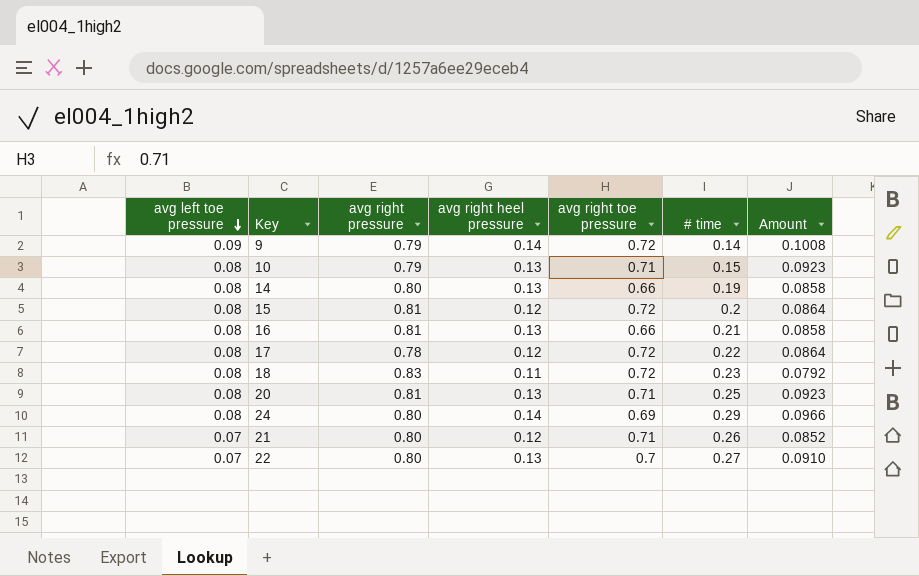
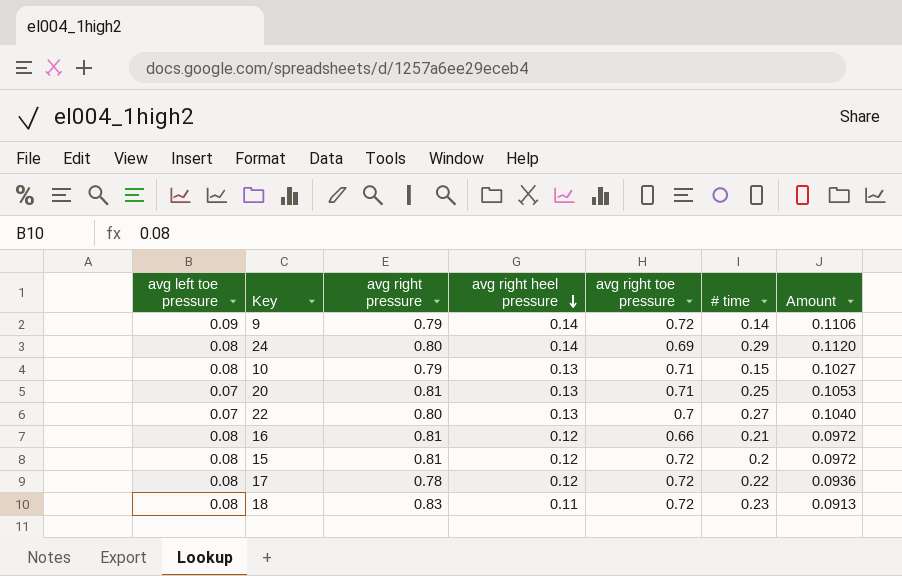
row order: avg left toe pressure descending -> avg right heel pressure descending
column Amount | formula: [avg right heel pressure] * [avg right toe pressure] -> [avg right pressure] * [avg right heel pressure]
row 14: 0.08 | 0.80 | 0.13 | 0.66 | 0.19 | 0.0858 -> none
row 21: 0.07 | 0.80 | 0.12 | 0.71 | 0.26 | 0.0852 -> none
20 | avg left toe pressure: 0.08 -> 0.07
16 | avg right heel pressure: 0.13 -> 0.12

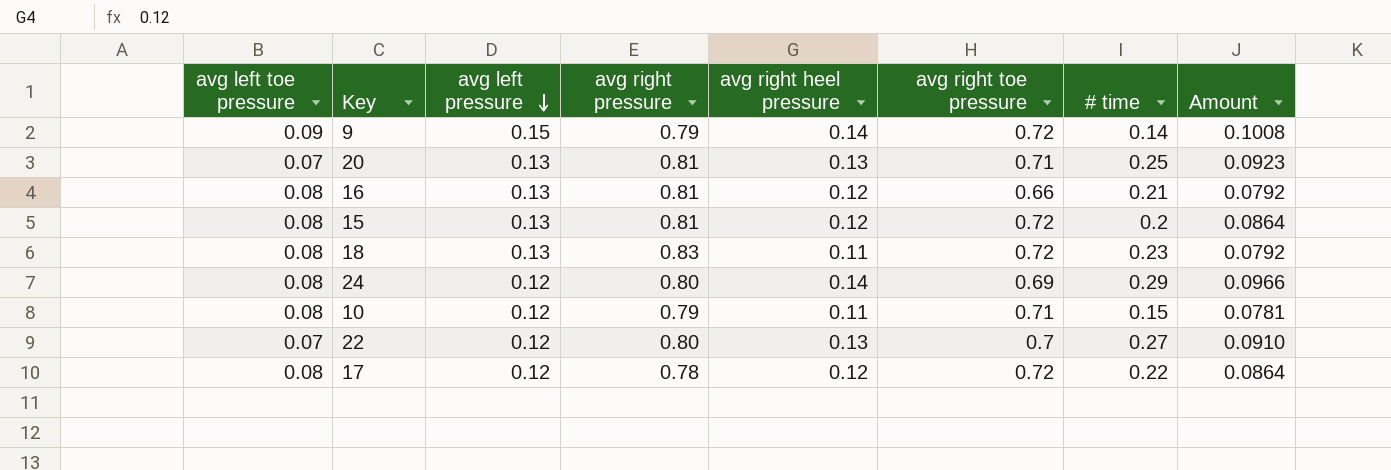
row order: avg right heel pressure descending -> avg left pressure descending
column avg left pressure | position: none -> 3
column Amount | formula: [avg right pressure] * [avg right heel pressure] -> [avg right heel pressure] * [avg right toe pressure]
10 | avg right heel pressure: 0.13 -> 0.11

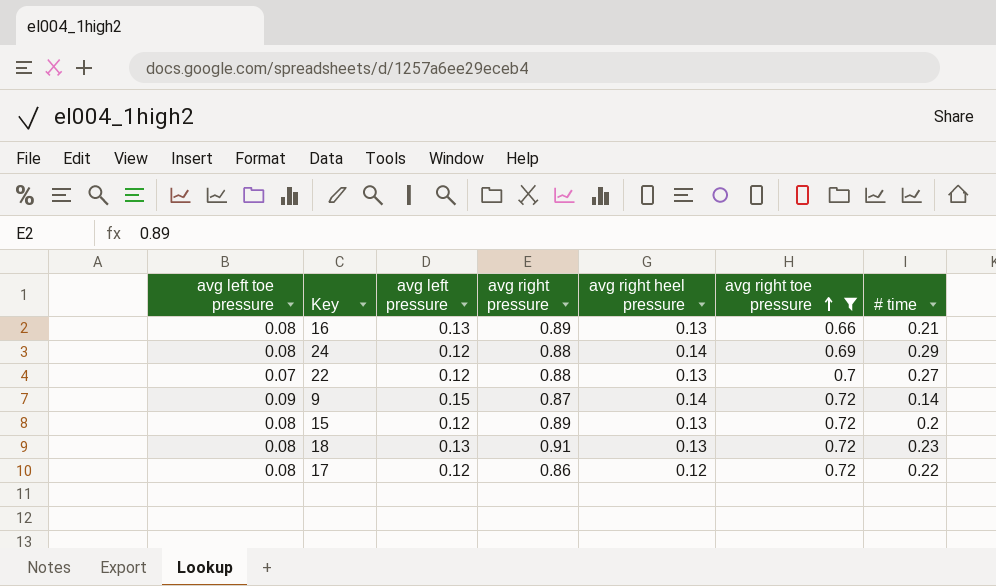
filter: none -> avg right toe pressure != 0.71
row order: avg left pressure descending -> avg right toe pressure ascending
column Amount | formula: [avg right heel pressure] * [avg right toe pressure] -> none
16 | avg right pressure: 0.81 -> 0.89
16 | avg right heel pressure: 0.12 -> 0.13
24 | avg right pressure: 0.80 -> 0.88
22 | avg right pressure: 0.80 -> 0.88
9 | avg right pressure: 0.79 -> 0.87
15 | avg left pressure: 0.13 -> 0.12
15 | avg right pressure: 0.81 -> 0.89
15 | avg right heel pressure: 0.12 -> 0.13
18 | avg right pressure: 0.83 -> 0.91
18 | avg right heel pressure: 0.11 -> 0.13
17 | avg right pressure: 0.78 -> 0.86

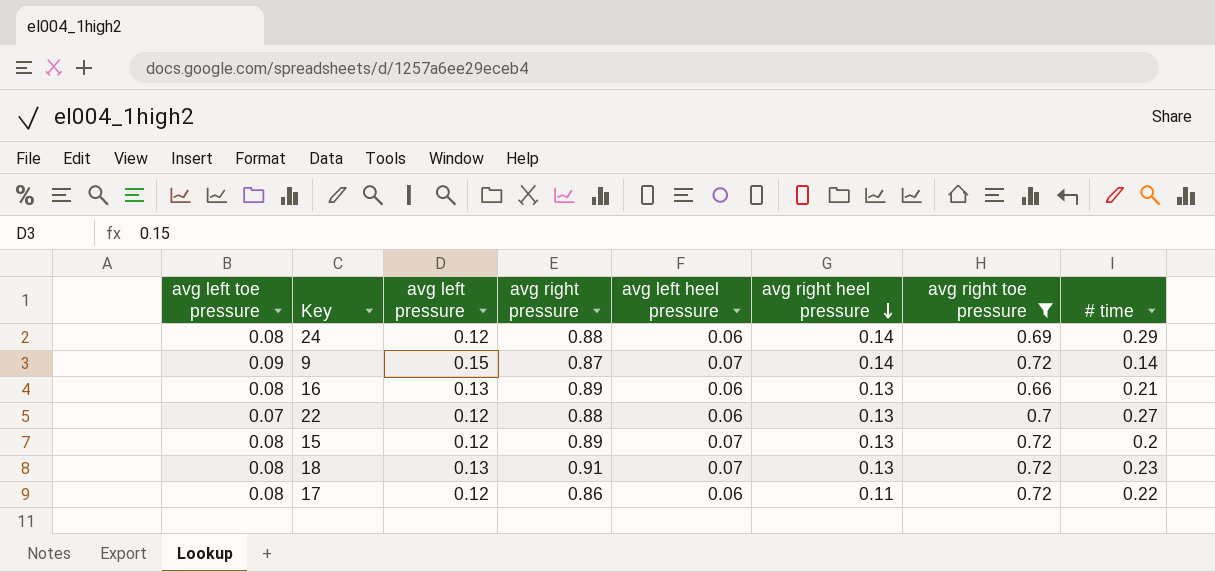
row order: avg right toe pressure ascending -> avg right heel pressure descending
column avg left heel pressure | position: none -> 5
17 | avg right heel pressure: 0.12 -> 0.11

